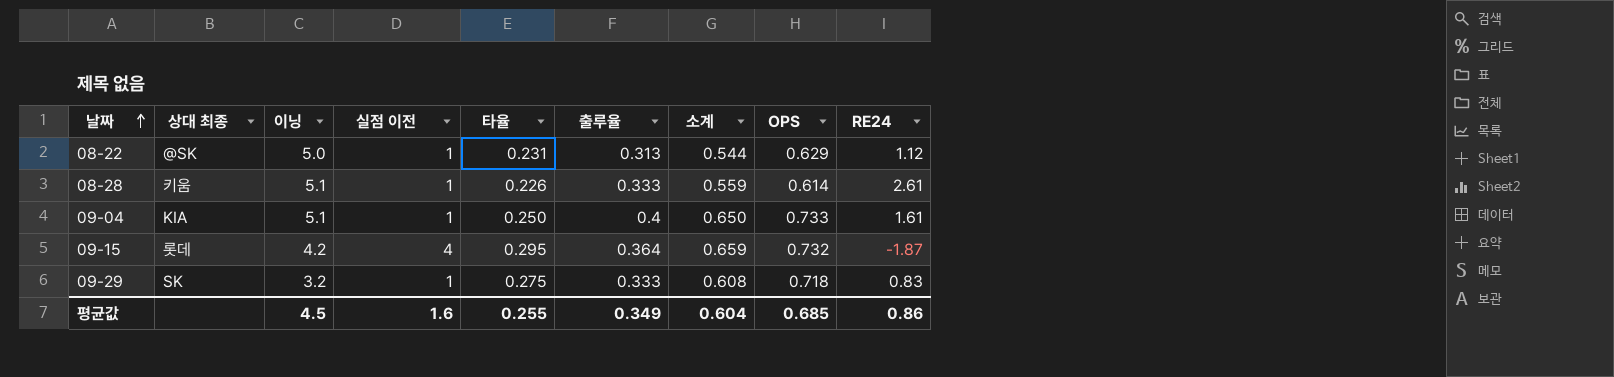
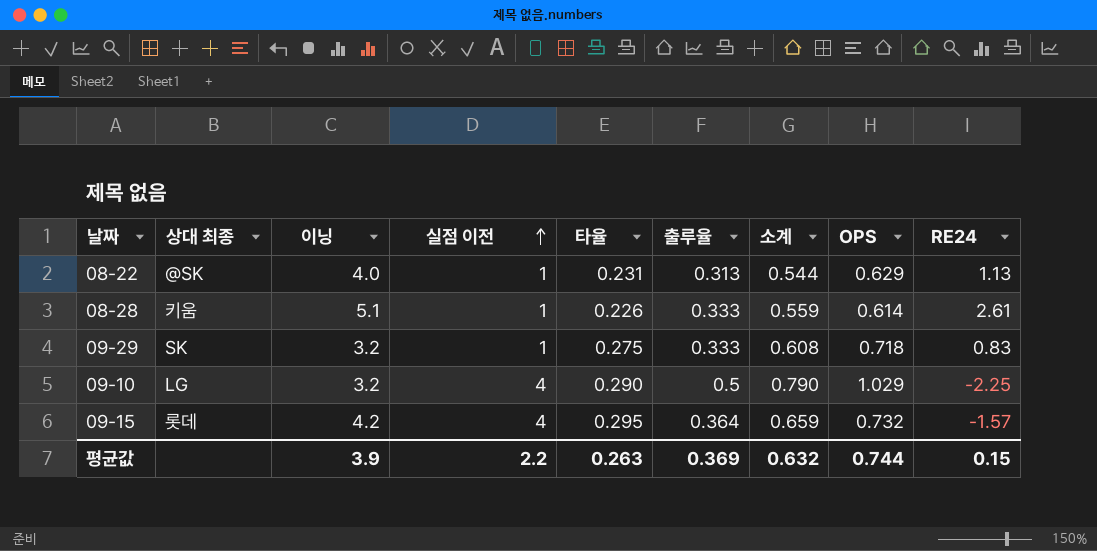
row order: 날짜 ascending -> 실점 이전 ascending
row 09-04: KIA | 5.1 | 1 | 0.250 | 0.4 | 0.650 | 0.733 | 1.61 -> none
08-22 | 이닝: 5.0 -> 4.0
08-22 | RE24: 1.12 -> 1.13
row 09-10: none -> LG | 3.2 | 4 | 0.290 | 0.5 | 0.790 | 1.029 | -2.25
09-15 | RE24: -1.87 -> -1.57
평균값 | 이닝: 4.5 -> 3.9
평균값 | 실점 이전: 1.6 -> 2.2
평균값 | 타율: 0.255 -> 0.263
평균값 | 출루율: 0.349 -> 0.369
평균값 | 소계: 0.604 -> 0.632
평균값 | OPS: 0.685 -> 0.744
평균값 | RE24: 0.86 -> 0.15

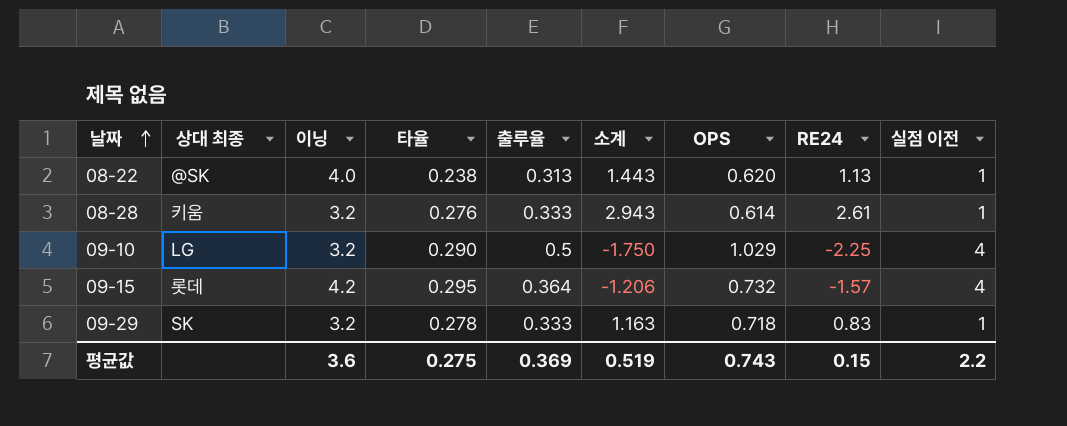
row order: 실점 이전 ascending -> 날짜 ascending
column 소계 | formula: [타율] + [출루율] -> [출루율] + [RE24]
column 실점 이전 | position: 4 -> 9
08-22 | 타율: 0.231 -> 0.238
08-22 | OPS: 0.629 -> 0.620
08-28 | 이닝: 5.1 -> 3.2
08-28 | 타율: 0.226 -> 0.276
09-29 | 타율: 0.275 -> 0.278
평균값 | 이닝: 3.9 -> 3.6
평균값 | 타율: 0.263 -> 0.275
평균값 | 소계: 0.632 -> 0.519
평균값 | OPS: 0.744 -> 0.743

